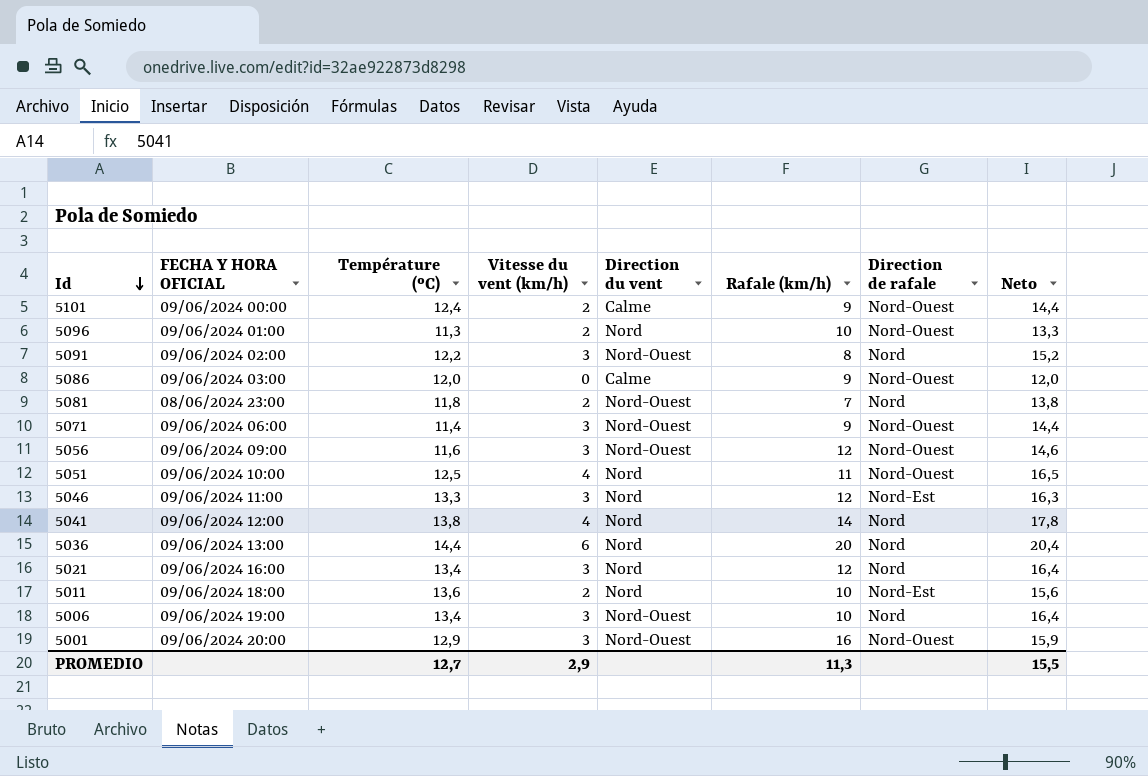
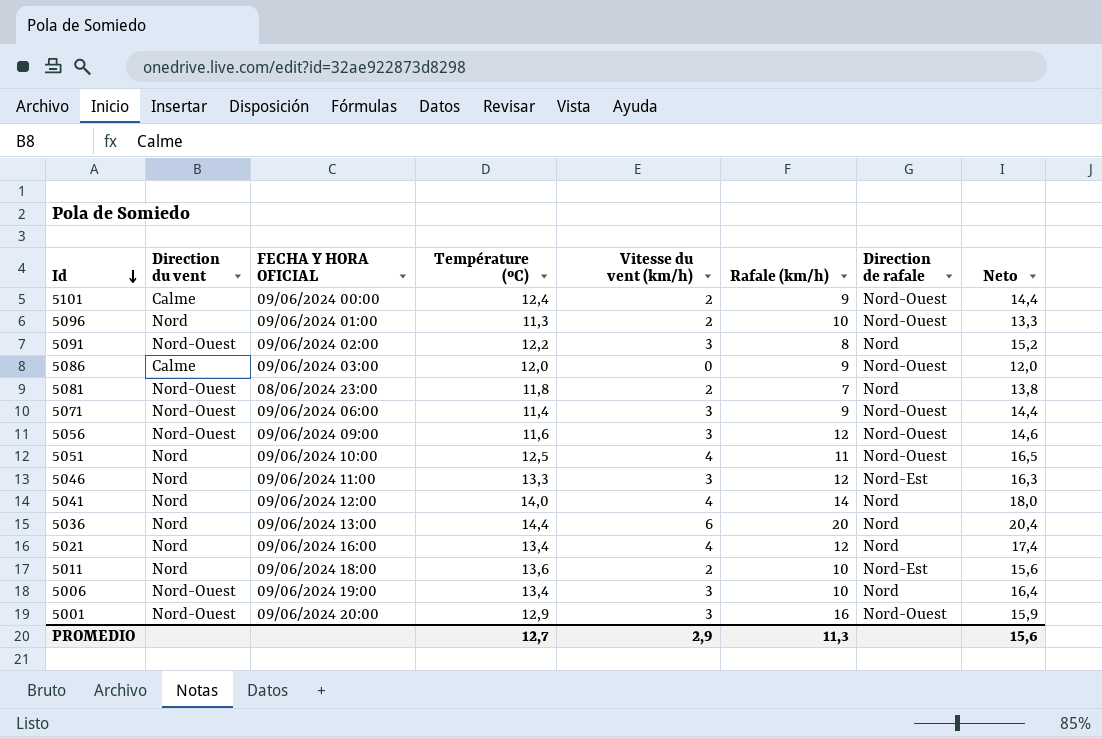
column Direction du vent | position: 5 -> 2
5041 | Température (ºC): 13,8 -> 14,0
5041 | Neto: 17,8 -> 18,0
5021 | Vitesse du vent (km/h): 3 -> 4
5021 | Neto: 16,4 -> 17,4
PROMEDIO | Neto: 15,5 -> 15,6

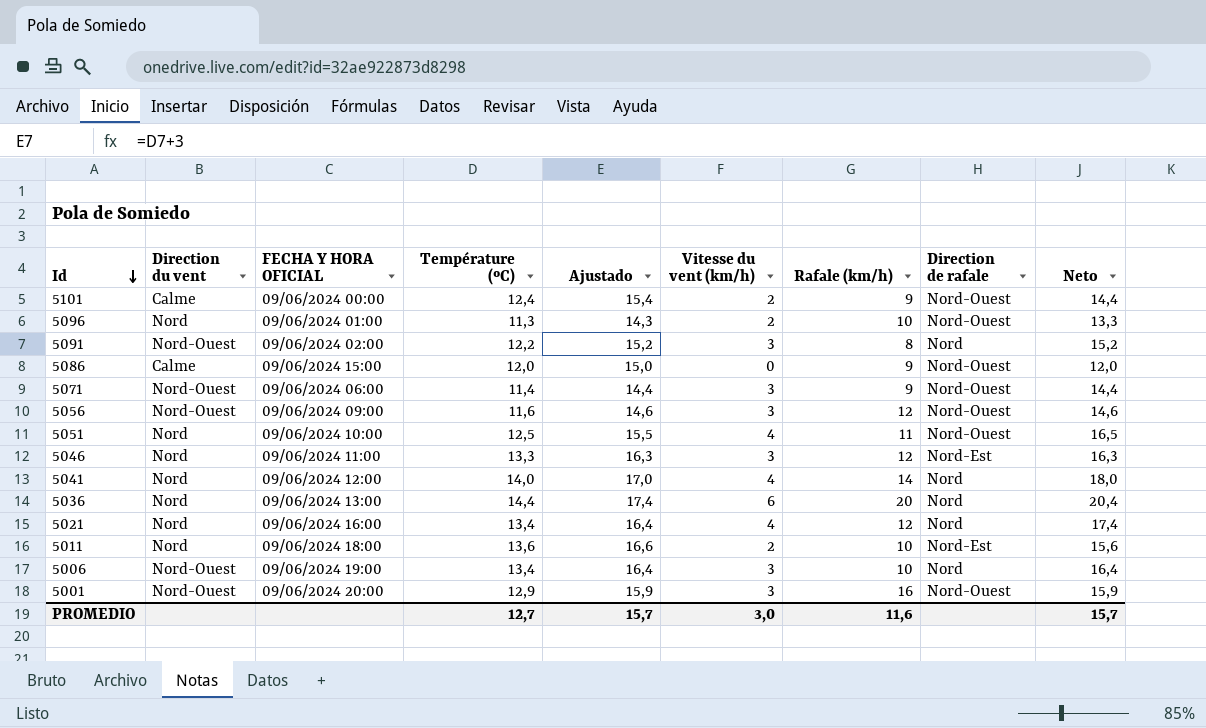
column Ajustado | formula: none -> [Température (ºC)] + 3
row 5081: Nord-Ouest | 08/06/2024 23:00 | 11,8 | 2 | 7 | Nord | 13,8 -> none
5086 | FECHA Y HORA OFICIAL: 09/06/2024 03:00 -> 09/06/2024 15:00
PROMEDIO | Vitesse du vent (km/h): 2,9 -> 3,0
PROMEDIO | Rafale (km/h): 11,3 -> 11,6
PROMEDIO | Neto: 15,6 -> 15,7

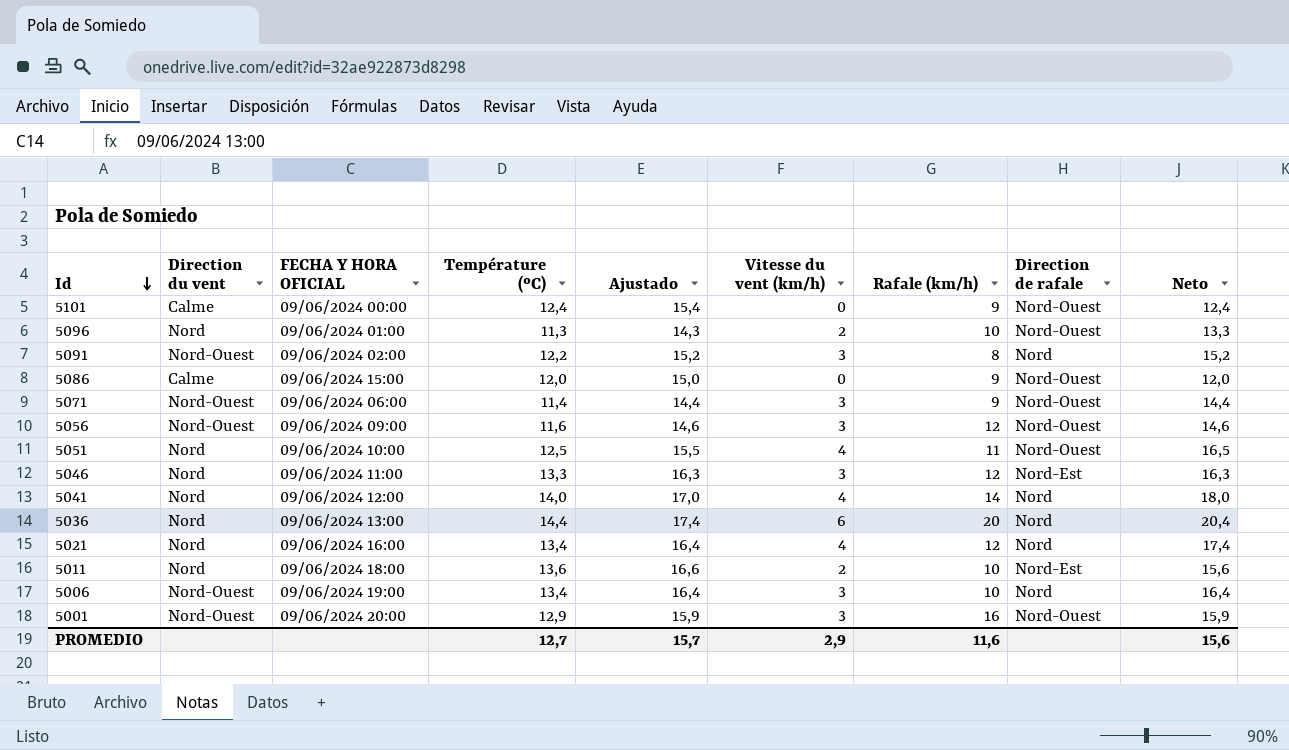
5101 | Vitesse du vent (km/h): 2 -> 0
5101 | Neto: 14,4 -> 12,4
PROMEDIO | Vitesse du vent (km/h): 3,0 -> 2,9
PROMEDIO | Neto: 15,7 -> 15,6

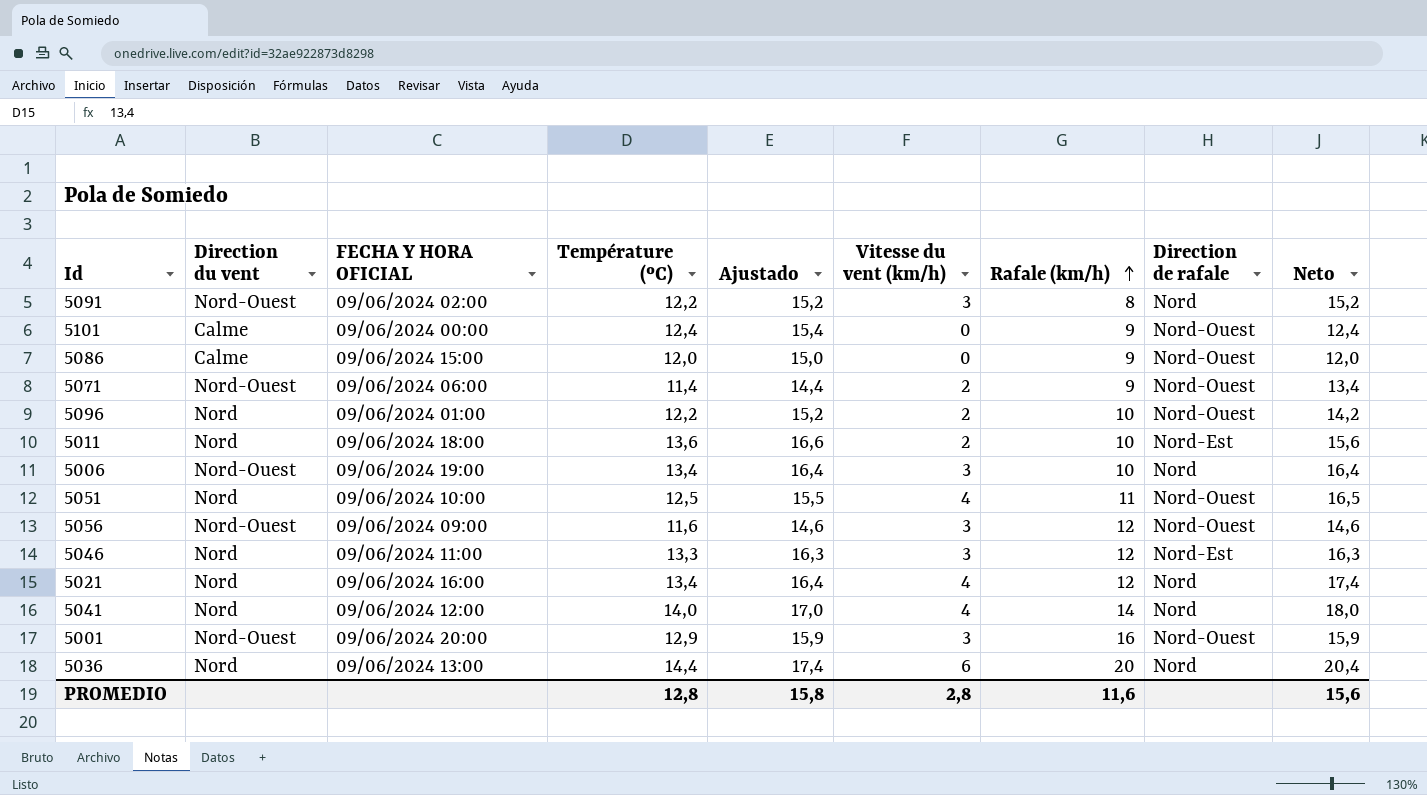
row order: Id descending -> Rafale (km/h) ascending
5071 | Vitesse du vent (km/h): 3 -> 2
5071 | Neto: 14,4 -> 13,4
5096 | Température (ºC): 11,3 -> 12,2
5096 | Ajustado: 14,3 -> 15,2
5096 | Neto: 13,3 -> 14,2
PROMEDIO | Température (ºC): 12,7 -> 12,8
PROMEDIO | Ajustado: 15,7 -> 15,8
PROMEDIO | Vitesse du vent (km/h): 2,9 -> 2,8

